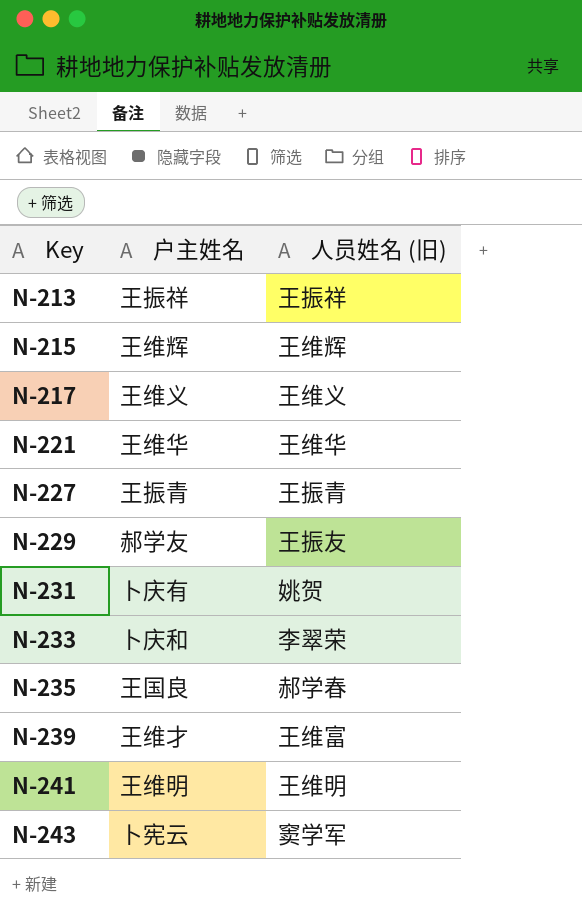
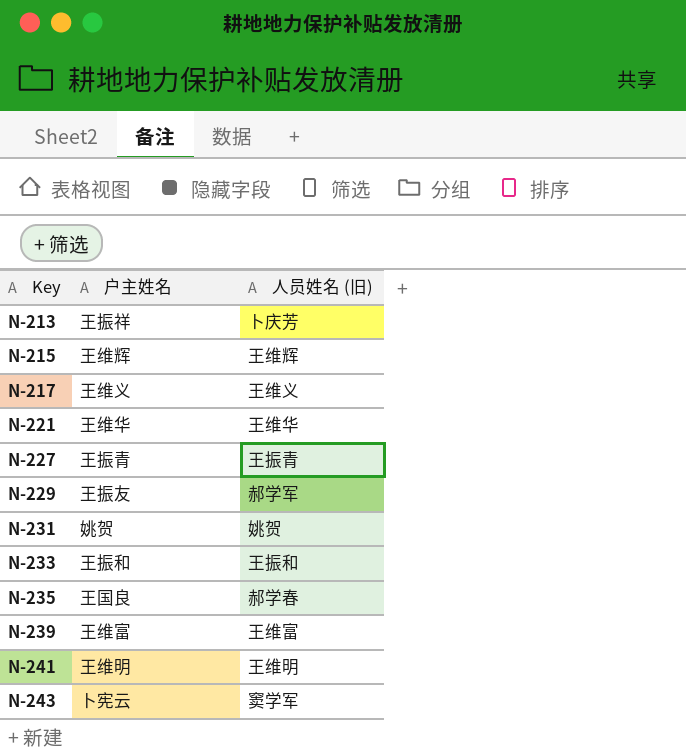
N-213 | 人员姓名 (旧): 王振祥 -> 卜庆芳
N-229 | 户主姓名: 郝学友 -> 王振友
N-229 | 人员姓名 (旧): 王振友 -> 郝学军
N-231 | 户主姓名: 卜庆有 -> 姚贺
N-233 | 户主姓名: 卜庆和 -> 王振和
N-233 | 人员姓名 (旧): 李翠荣 -> 王振和
N-239 | 户主姓名: 王维才 -> 王维富

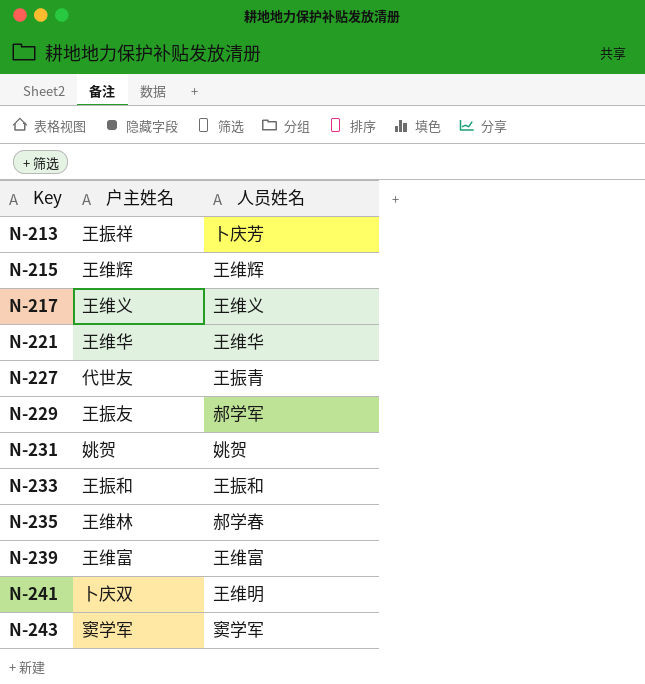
column name: 人员姓名 (旧) -> 人员姓名
N-227 | 户主姓名: 王振青 -> 代世友
N-235 | 户主姓名: 王国良 -> 王维林
N-241 | 户主姓名: 王维明 -> 卜庆双
N-243 | 户主姓名: 卜宪云 -> 窦学军

